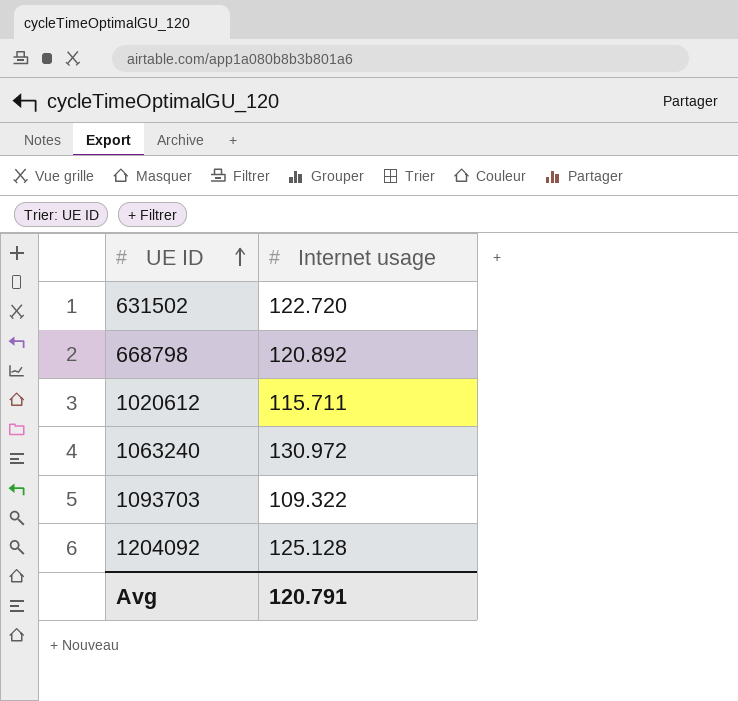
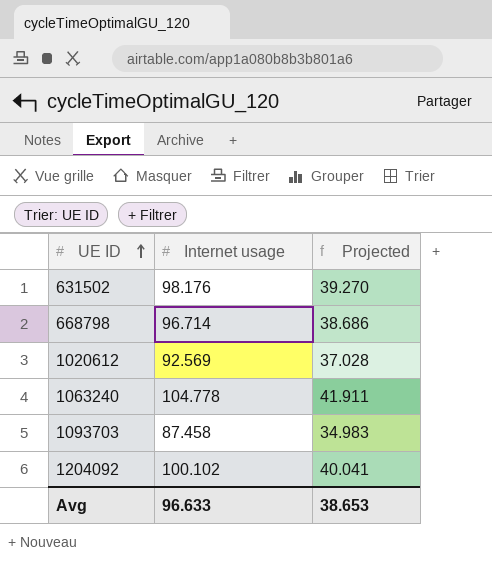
column Projected | formula: none -> [Internet usage] * 0.4
631502 | Internet usage: 122.720 -> 98.176
668798 | Internet usage: 120.892 -> 96.714
1020612 | Internet usage: 115.711 -> 92.569
1063240 | Internet usage: 130.972 -> 104.778
1093703 | Internet usage: 109.322 -> 87.458
1204092 | Internet usage: 125.128 -> 100.102
Avg | Internet usage: 120.791 -> 96.633

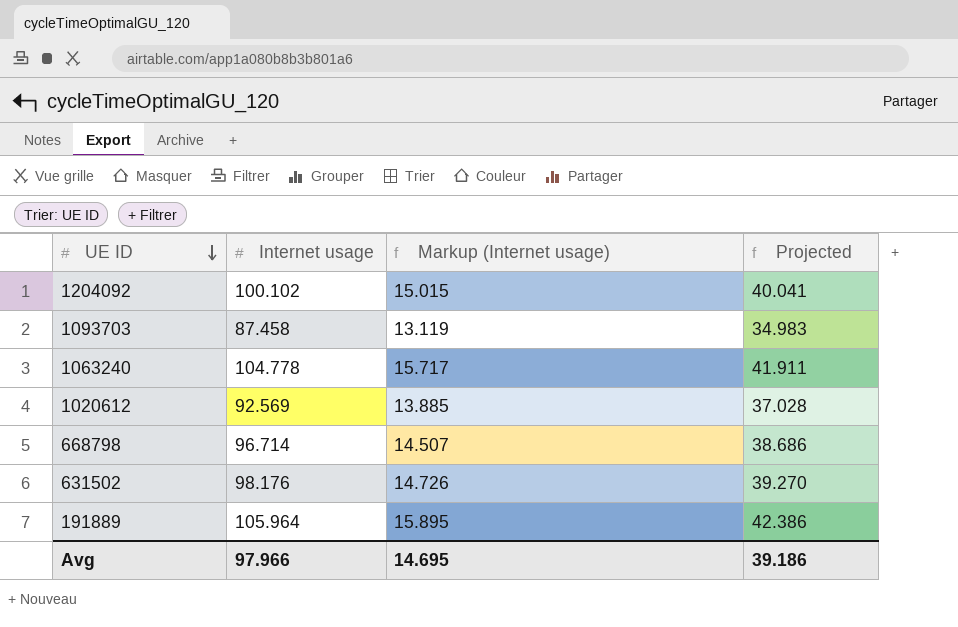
row order: UE ID ascending -> UE ID descending
column Markup (Internet usage) | formula: none -> [Internet usage] * 0.15
row 191889: none -> 105.964 | 15.895 | 42.386
Avg | Internet usage: 96.633 -> 97.966
Avg | Projected: 38.653 -> 39.186

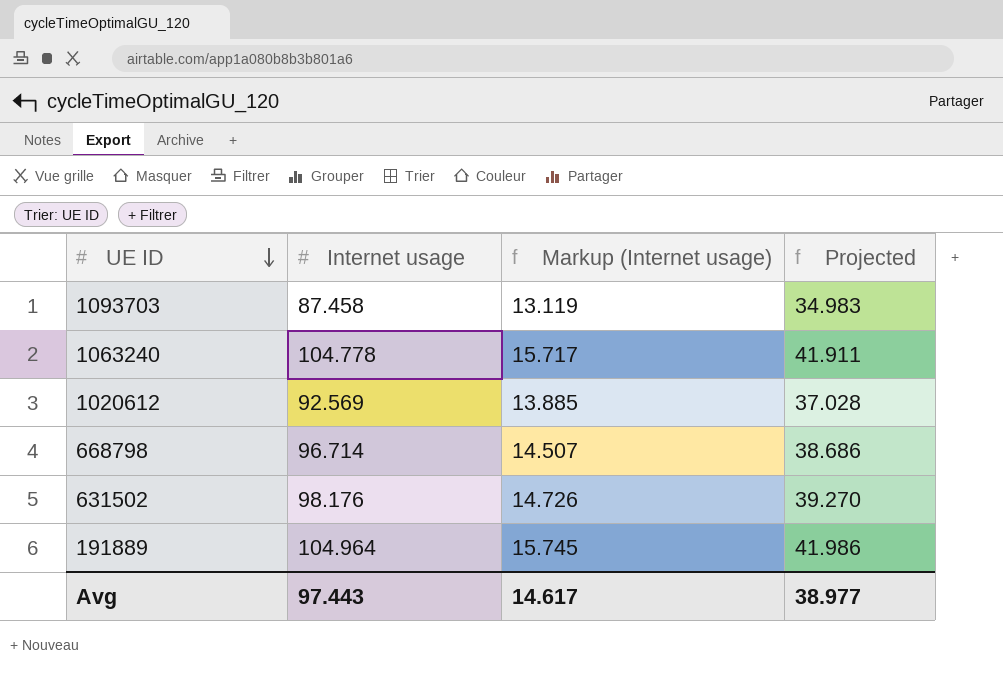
row 1204092: 100.102 | 15.015 | 40.041 -> none
191889 | Internet usage: 105.964 -> 104.964
191889 | Markup (Internet usage): 15.895 -> 15.745
191889 | Projected: 42.386 -> 41.986
Avg | Internet usage: 97.966 -> 97.443
Avg | Markup (Internet usage): 14.695 -> 14.617
Avg | Projected: 39.186 -> 38.977

